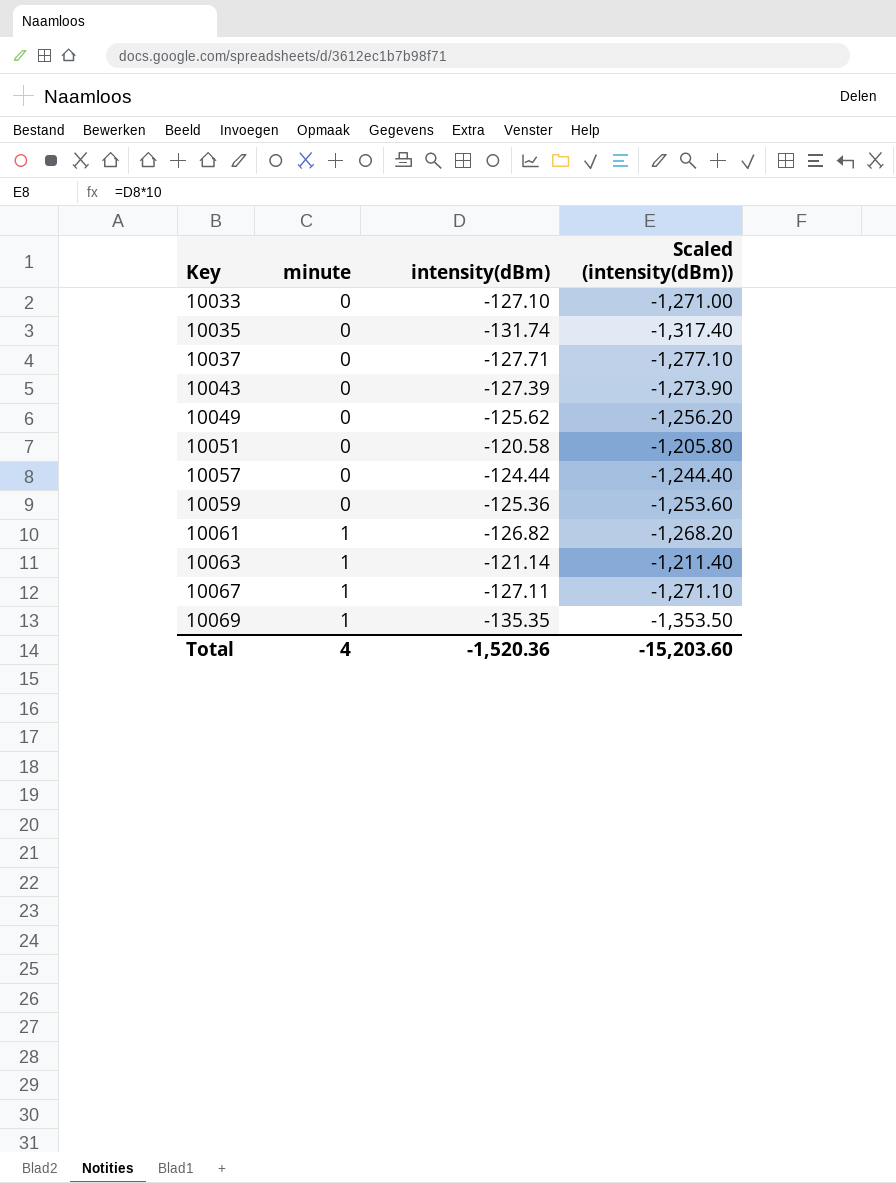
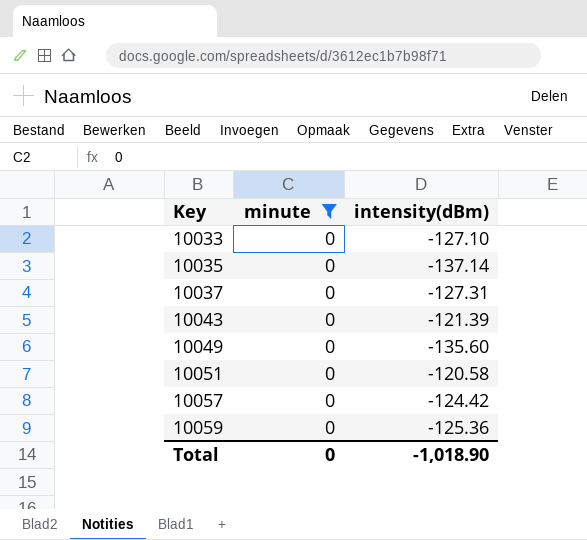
filter: none -> minute = 0
column Scaled (intensity(dBm)) | formula: [intensity(dBm)] * 10 -> none
10035 | intensity(dBm): -131.74 -> -137.14
10037 | intensity(dBm): -127.71 -> -127.31
10043 | intensity(dBm): -127.39 -> -121.39
10049 | intensity(dBm): -125.62 -> -135.60
10057 | intensity(dBm): -124.44 -> -124.42
Total | minute: 4 -> 0
Total | intensity(dBm): -1,520.36 -> -1,018.90

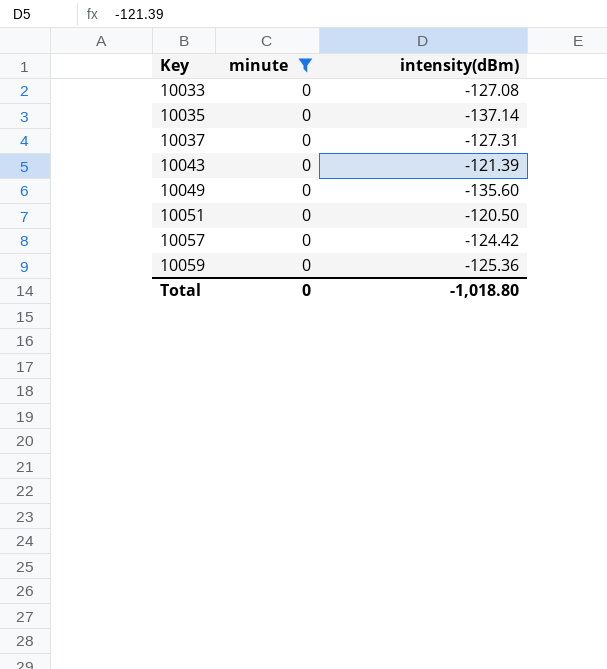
10033 | intensity(dBm): -127.10 -> -127.08
10051 | intensity(dBm): -120.58 -> -120.50
Total | intensity(dBm): -1,018.90 -> -1,018.80

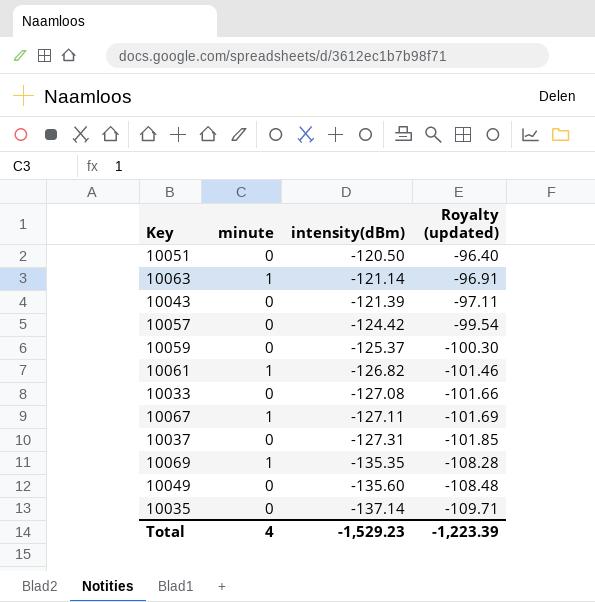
filter: minute = 0 -> none
row order: Key ascending -> intensity(dBm) descending
column Royalty (updated) | formula: none -> [intensity(dBm)] * 0.8
10059 | intensity(dBm): -125.36 -> -125.37
Total | minute: 0 -> 4
Total | intensity(dBm): -1,018.80 -> -1,529.23

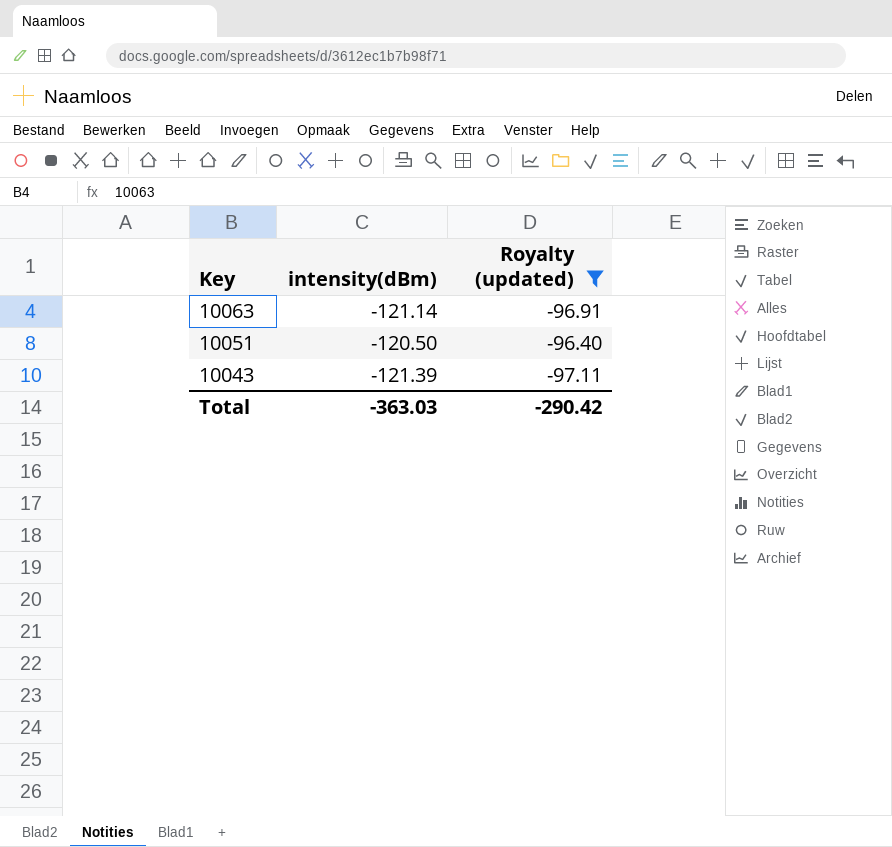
filter: none -> Royalty (updated) >= -97.11
row order: intensity(dBm) descending -> Key descending
column minute | position: 2 -> none
Total | intensity(dBm): -1,529.23 -> -363.03
Total | Royalty (updated): -1,223.39 -> -290.42

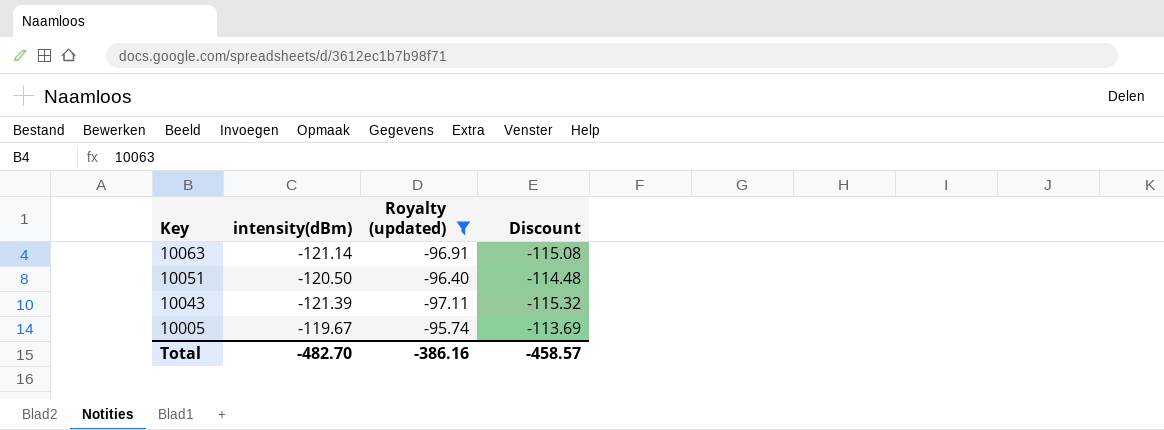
column Discount | formula: none -> [intensity(dBm)] * 0.95
row 10005: none -> -119.67 | -95.74 | -113.69
Total | intensity(dBm): -363.03 -> -482.70
Total | Royalty (updated): -290.42 -> -386.16

